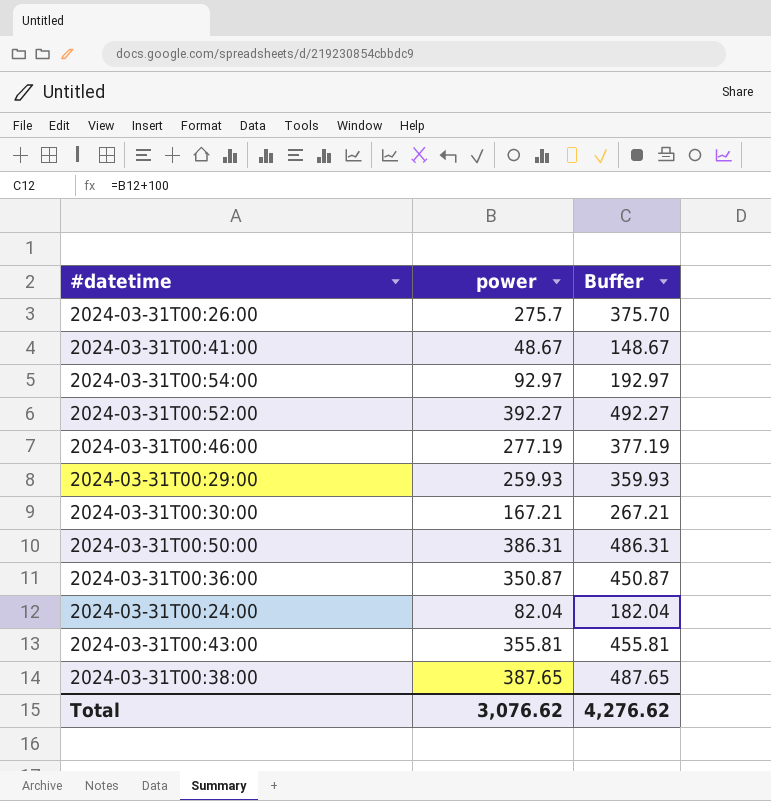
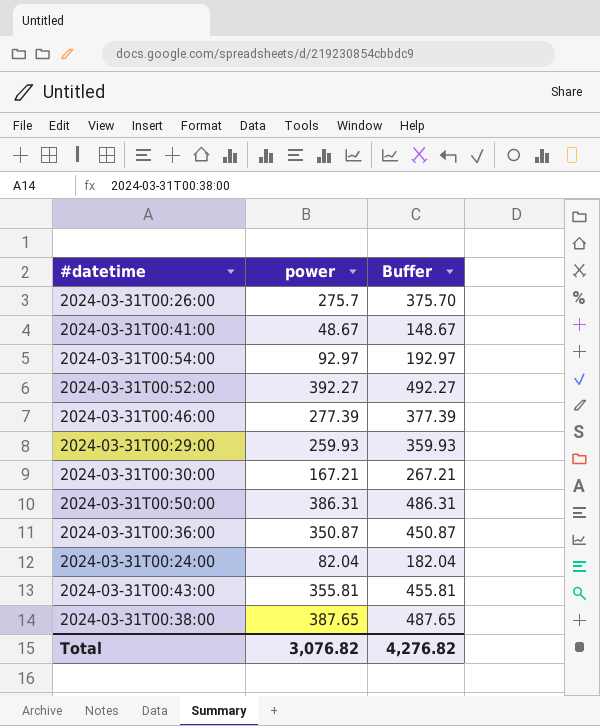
2024-03-31T00:46:00 | power: 277.19 -> 277.39
2024-03-31T00:46:00 | Buffer: 377.19 -> 377.39
Total | power: 3,076.62 -> 3,076.82
Total | Buffer: 4,276.62 -> 4,276.82

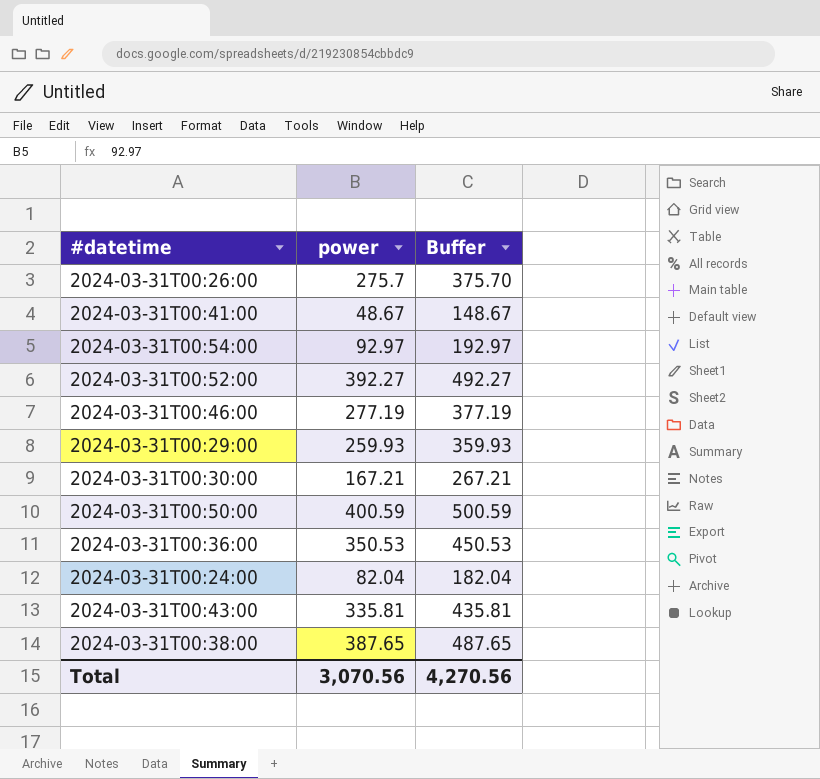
2024-03-31T00:46:00 | power: 277.39 -> 277.19
2024-03-31T00:46:00 | Buffer: 377.39 -> 377.19
2024-03-31T00:50:00 | power: 386.31 -> 400.59
2024-03-31T00:50:00 | Buffer: 486.31 -> 500.59
2024-03-31T00:36:00 | power: 350.87 -> 350.53
2024-03-31T00:36:00 | Buffer: 450.87 -> 450.53
2024-03-31T00:43:00 | power: 355.81 -> 335.81
2024-03-31T00:43:00 | Buffer: 455.81 -> 435.81
Total | power: 3,076.82 -> 3,070.56
Total | Buffer: 4,276.82 -> 4,270.56

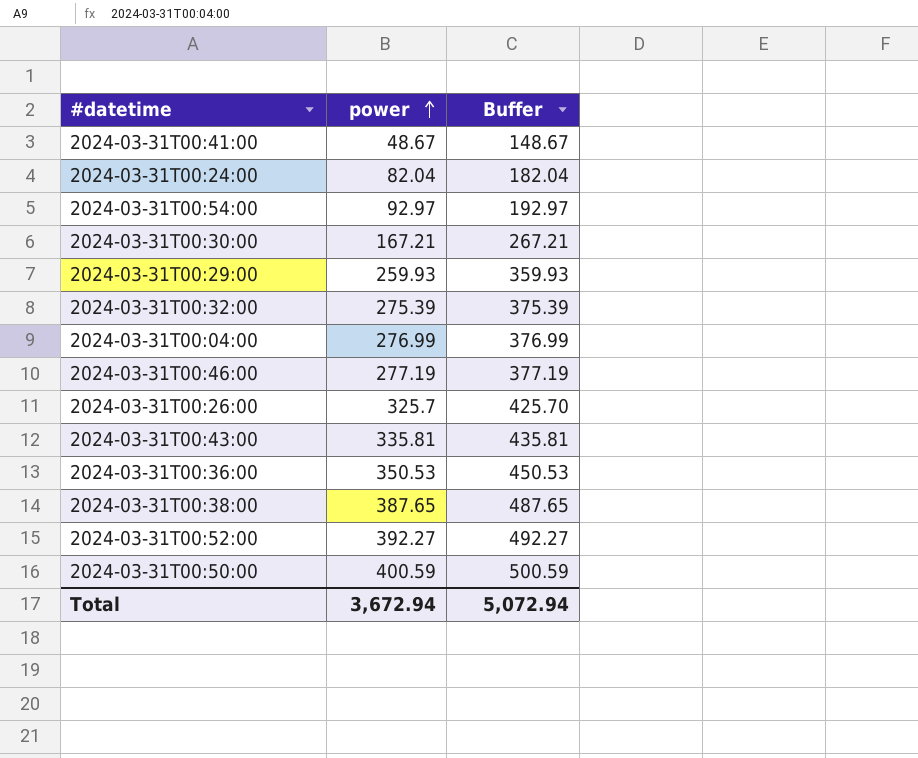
row order: none -> power ascending
row 2024-03-31T00:32:00: none -> 275.39 | 375.39
row 2024-03-31T00:04:00: none -> 276.99 | 376.99
2024-03-31T00:26:00 | power: 275.7 -> 325.7
2024-03-31T00:26:00 | Buffer: 375.70 -> 425.70
Total | power: 3,070.56 -> 3,672.94
Total | Buffer: 4,270.56 -> 5,072.94

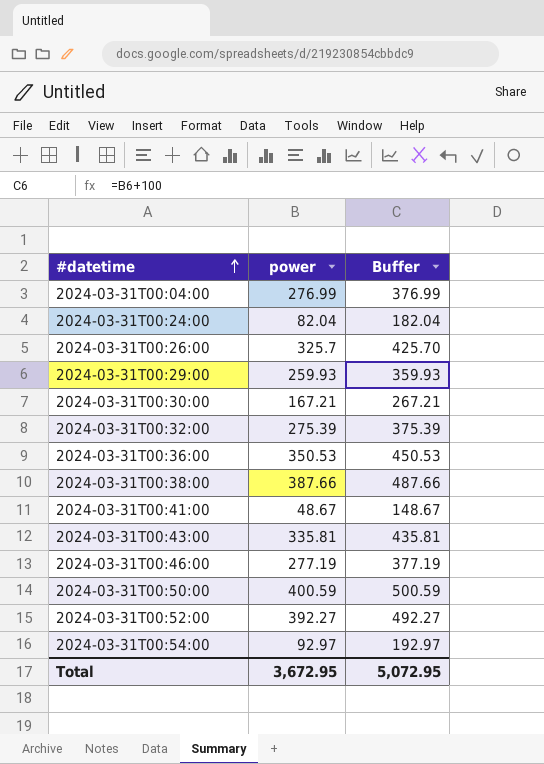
row order: power ascending -> #datetime ascending
2024-03-31T00:38:00 | power: 387.65 -> 387.66
2024-03-31T00:38:00 | Buffer: 487.65 -> 487.66
Total | power: 3,672.94 -> 3,672.95
Total | Buffer: 5,072.94 -> 5,072.95

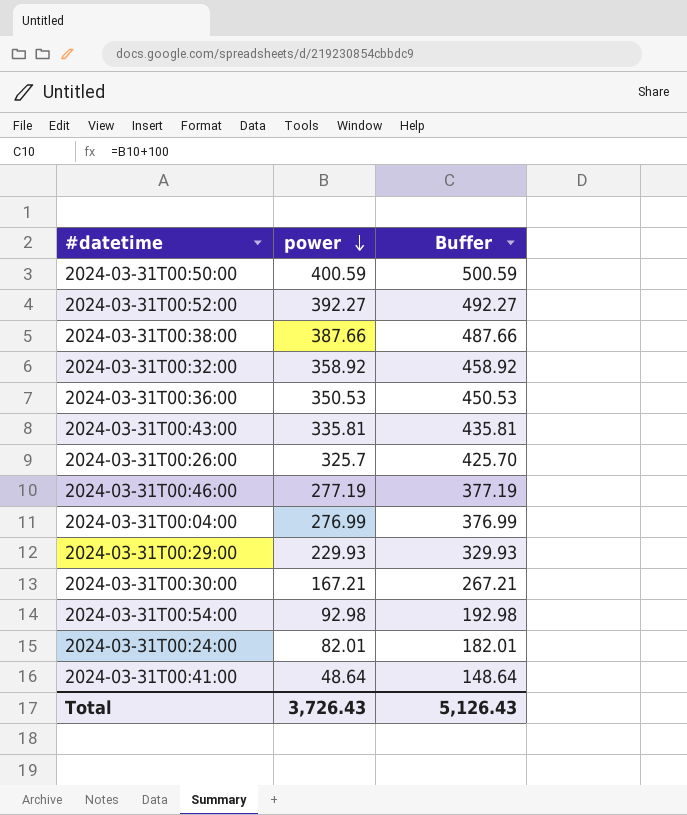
row order: #datetime ascending -> power descending
2024-03-31T00:32:00 | power: 275.39 -> 358.92
2024-03-31T00:32:00 | Buffer: 375.39 -> 458.92
2024-03-31T00:29:00 | power: 259.93 -> 229.93
2024-03-31T00:29:00 | Buffer: 359.93 -> 329.93
2024-03-31T00:54:00 | power: 92.97 -> 92.98
2024-03-31T00:54:00 | Buffer: 192.97 -> 192.98
2024-03-31T00:24:00 | power: 82.04 -> 82.01
2024-03-31T00:24:00 | Buffer: 182.04 -> 182.01
2024-03-31T00:41:00 | power: 48.67 -> 48.64
2024-03-31T00:41:00 | Buffer: 148.67 -> 148.64
Total | power: 3,672.95 -> 3,726.43
Total | Buffer: 5,072.95 -> 5,126.43

